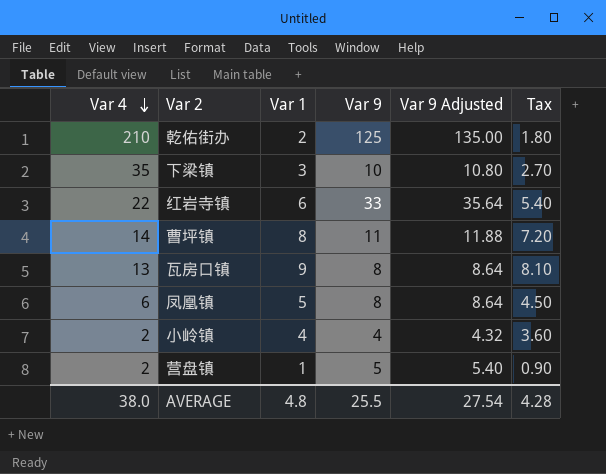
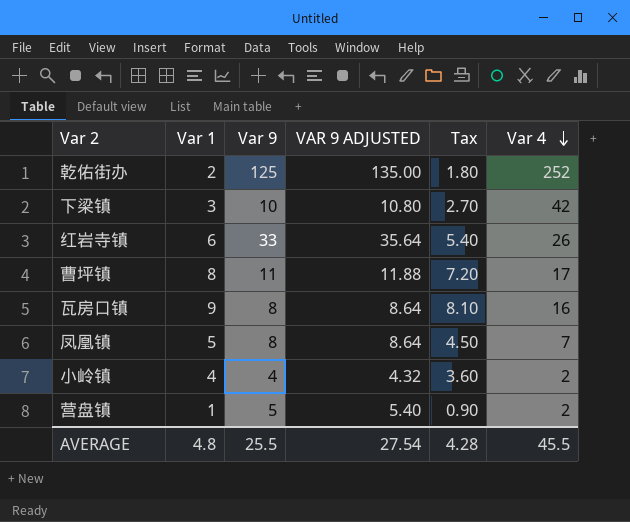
column name: Var 9 Adjusted -> VAR 9 ADJUSTED
column Var 4 | position: 1 -> 6
乾佑街办 | Var 4: 210 -> 252
下梁镇 | Var 4: 35 -> 42
红岩寺镇 | Var 4: 22 -> 26
曹坪镇 | Var 4: 14 -> 17
瓦房口镇 | Var 4: 13 -> 16
凤凰镇 | Var 4: 6 -> 7
AVERAGE | Var 4: 38.0 -> 45.5

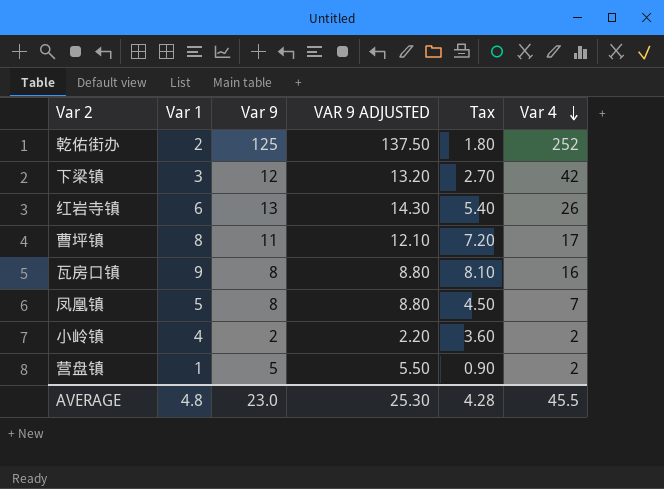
column VAR 9 ADJUSTED | formula: [Var 9] * 1.08 -> [Var 9] * 1.1
下梁镇 | Var 9: 10 -> 12
红岩寺镇 | Var 9: 33 -> 13
小岭镇 | Var 9: 4 -> 2
AVERAGE | Var 9: 25.5 -> 23.0
AVERAGE | VAR 9 ADJUSTED: 27.54 -> 25.30

